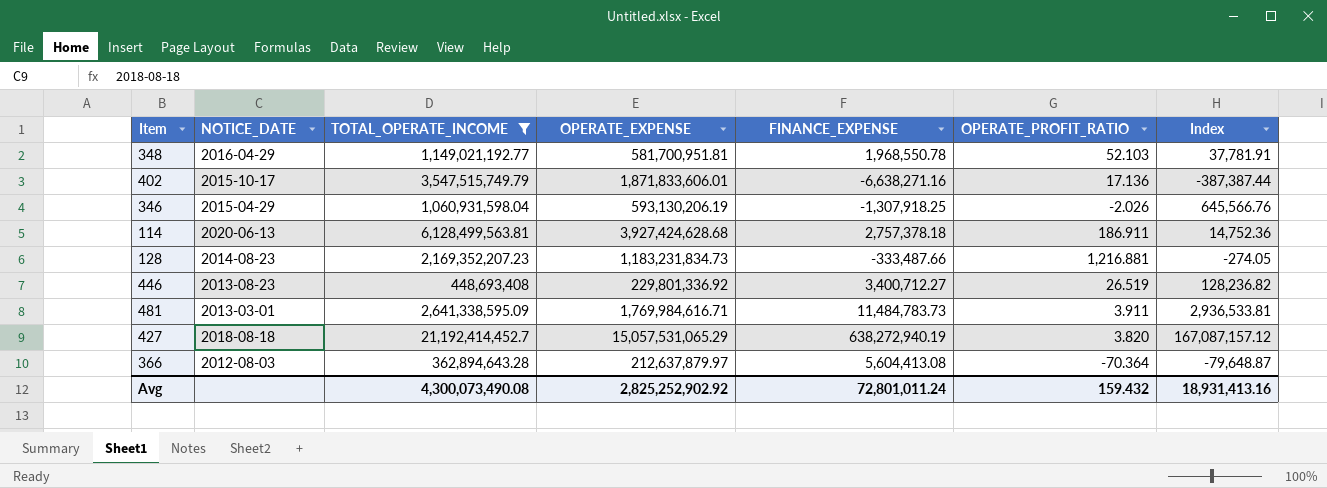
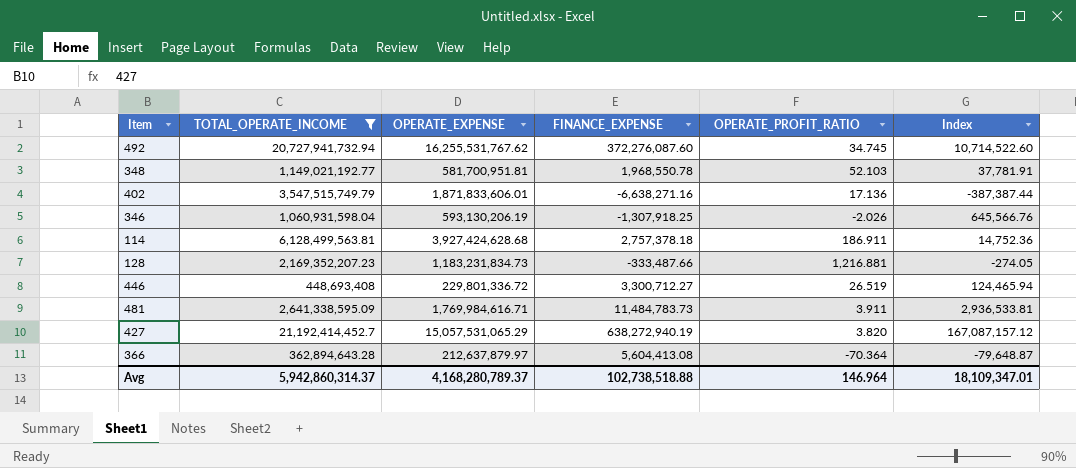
column NOTICE_DATE | position: 2 -> none
row 492: none -> 20,727,941,732.94 | 16,255,531,767.62 | 372,276,087.60 | 34.745 | 10,714,522.60
446 | OPERATE_EXPENSE: 229,801,336.92 -> 229,801,336.72
446 | FINANCE_EXPENSE: 3,400,712.27 -> 3,300,712.27
446 | Index: 128,236.82 -> 124,465.94
Avg | TOTAL_OPERATE_INCOME: 4,300,073,490.08 -> 5,942,860,314.37
Avg | OPERATE_EXPENSE: 2,825,252,902.92 -> 4,168,280,789.37
Avg | FINANCE_EXPENSE: 72,801,011.24 -> 102,738,518.88
Avg | OPERATE_PROFIT_RATIO: 159.432 -> 146.964
Avg | Index: 18,931,413.16 -> 18,109,347.01

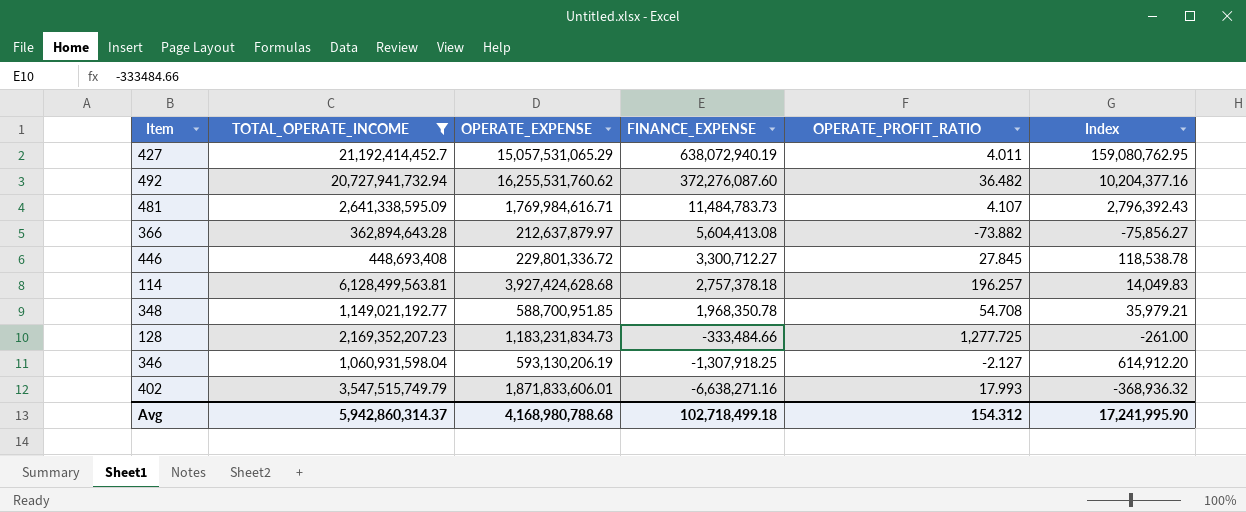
row order: none -> FINANCE_EXPENSE descending
427 | FINANCE_EXPENSE: 638,272,940.19 -> 638,072,940.19
427 | OPERATE_PROFIT_RATIO: 3.820 -> 4.011
427 | Index: 167,087,157.12 -> 159,080,762.95
492 | OPERATE_EXPENSE: 16,255,531,767.62 -> 16,255,531,760.62
492 | OPERATE_PROFIT_RATIO: 34.745 -> 36.482
492 | Index: 10,714,522.60 -> 10,204,377.16
481 | OPERATE_PROFIT_RATIO: 3.911 -> 4.107
481 | Index: 2,936,533.81 -> 2,796,392.43
366 | OPERATE_PROFIT_RATIO: -70.364 -> -73.882
366 | Index: -79,648.87 -> -75,856.27
446 | OPERATE_PROFIT_RATIO: 26.519 -> 27.845
446 | Index: 124,465.94 -> 118,538.78
114 | OPERATE_PROFIT_RATIO: 186.911 -> 196.257
114 | Index: 14,752.36 -> 14,049.83
348 | OPERATE_EXPENSE: 581,700,951.81 -> 588,700,951.85
348 | FINANCE_EXPENSE: 1,968,550.78 -> 1,968,350.78
348 | OPERATE_PROFIT_RATIO: 52.103 -> 54.708
348 | Index: 37,781.91 -> 35,979.21
128 | FINANCE_EXPENSE: -333,487.66 -> -333,484.66
128 | OPERATE_PROFIT_RATIO: 1,216.881 -> 1,277.725
128 | Index: -274.05 -> -261.00
346 | OPERATE_PROFIT_RATIO: -2.026 -> -2.127
346 | Index: 645,566.76 -> 614,912.20
402 | OPERATE_PROFIT_RATIO: 17.136 -> 17.993
402 | Index: -387,387.44 -> -368,936.32
Avg | OPERATE_EXPENSE: 4,168,280,789.37 -> 4,168,980,788.68
Avg | FINANCE_EXPENSE: 102,738,518.88 -> 102,718,499.18
Avg | OPERATE_PROFIT_RATIO: 146.964 -> 154.312
Avg | Index: 18,109,347.01 -> 17,241,995.90

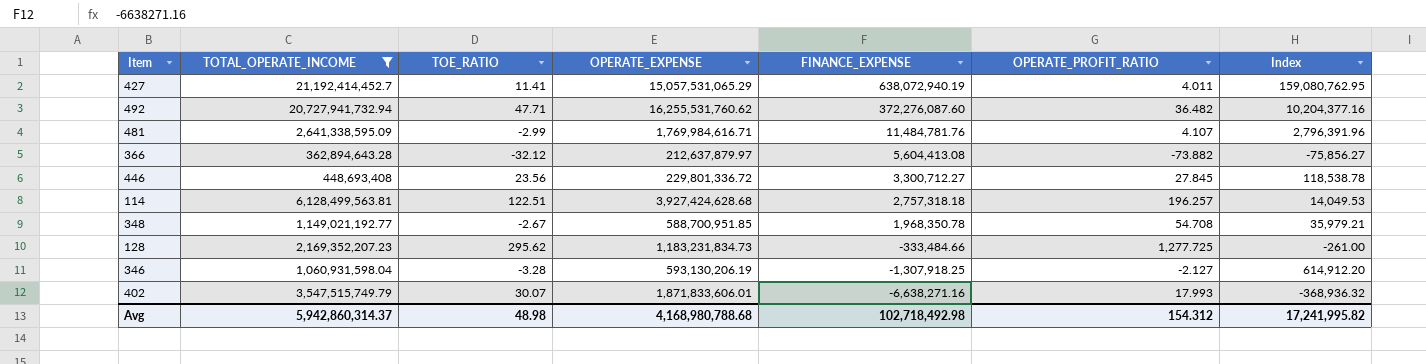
column TOE_RATIO | position: none -> 3
481 | FINANCE_EXPENSE: 11,484,783.73 -> 11,484,781.76
481 | Index: 2,796,392.43 -> 2,796,391.96
114 | FINANCE_EXPENSE: 2,757,378.18 -> 2,757,318.18
114 | Index: 14,049.83 -> 14,049.53
Avg | FINANCE_EXPENSE: 102,718,499.18 -> 102,718,492.98
Avg | Index: 17,241,995.90 -> 17,241,995.82

